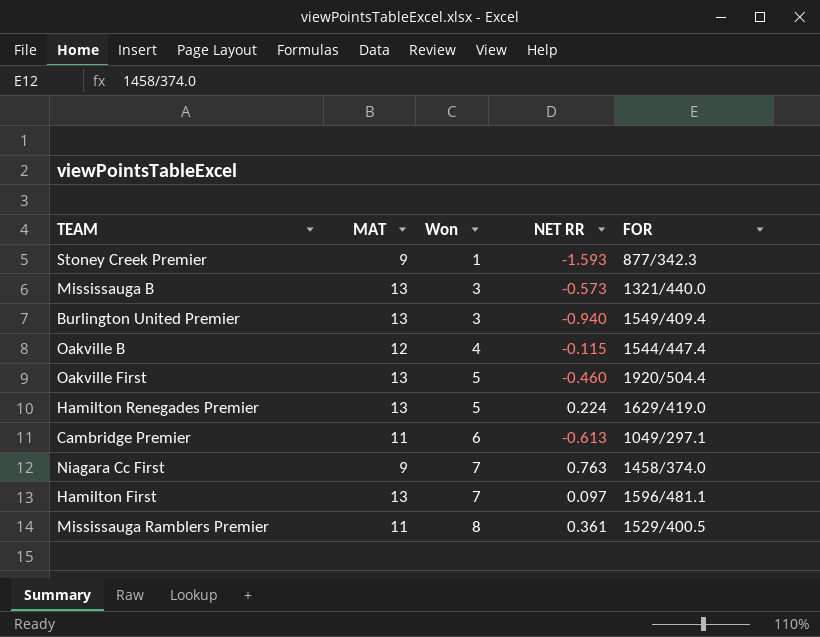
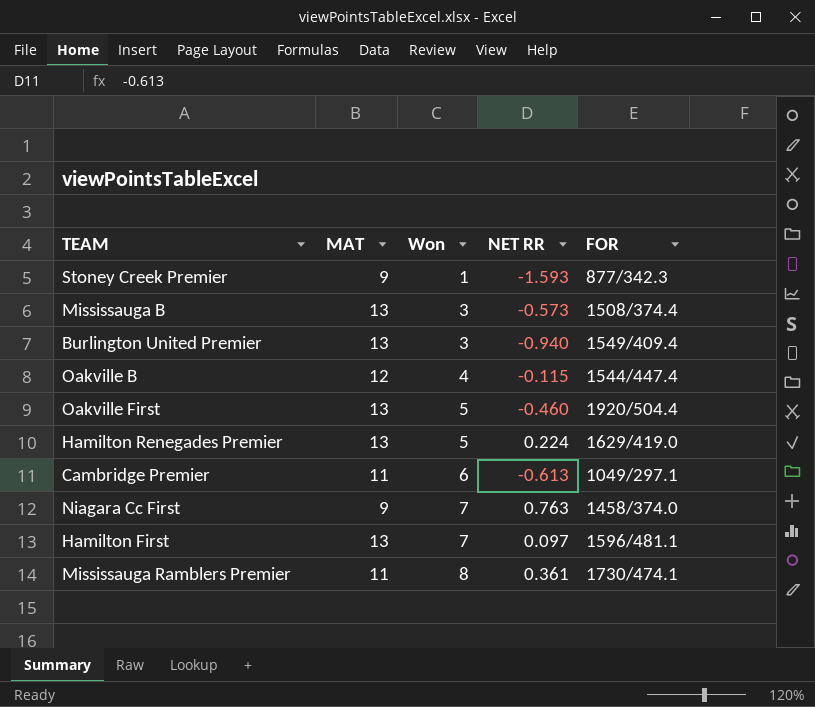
Mississauga B | FOR: 1321/440.0 -> 1508/374.4
Mississauga Ramblers Premier | FOR: 1529/400.5 -> 1730/474.1

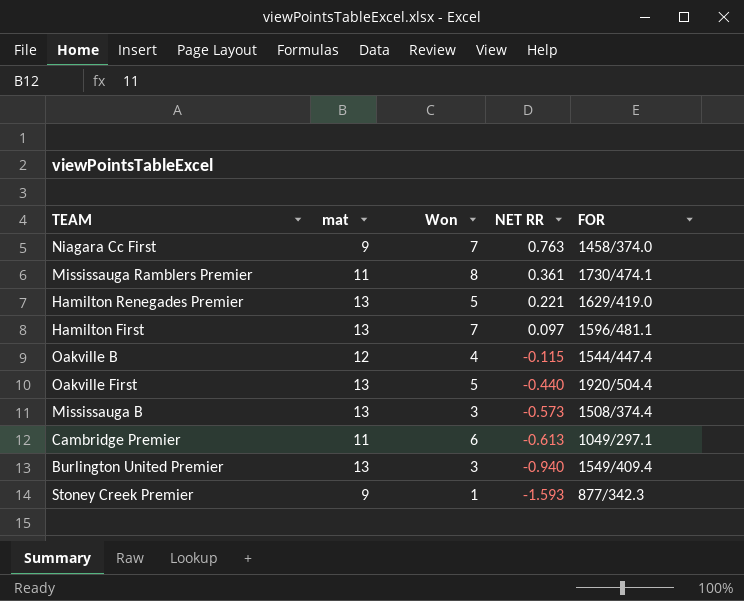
row order: Won ascending -> NET RR descending
column name: MAT -> mat
Hamilton Renegades Premier | NET RR: 0.224 -> 0.221
Oakville First | NET RR: -0.460 -> -0.440

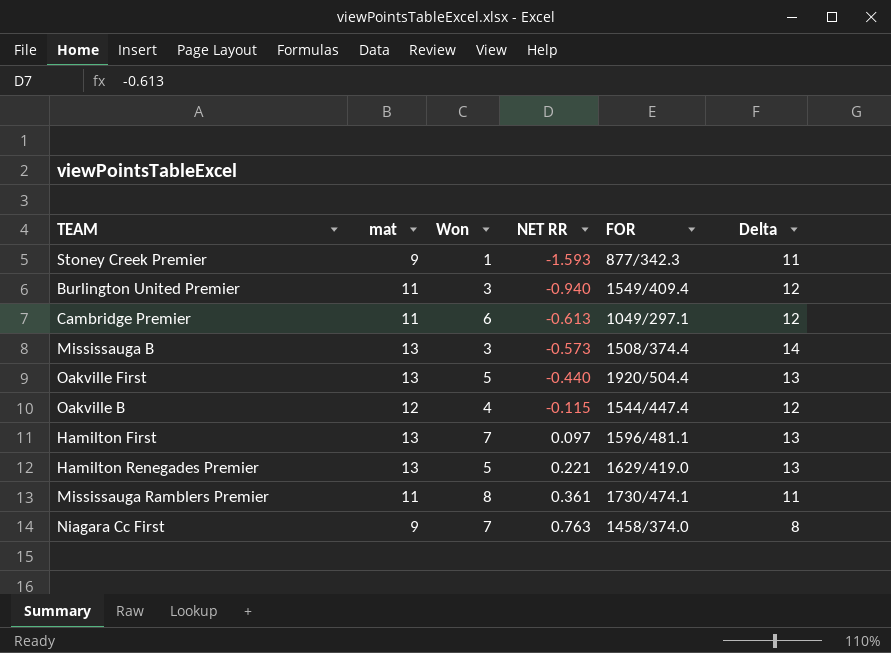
row order: NET RR descending -> NET RR ascending
column Delta | formula: none -> [mat] - [NET RR]
Burlington United Premier | mat: 13 -> 11

